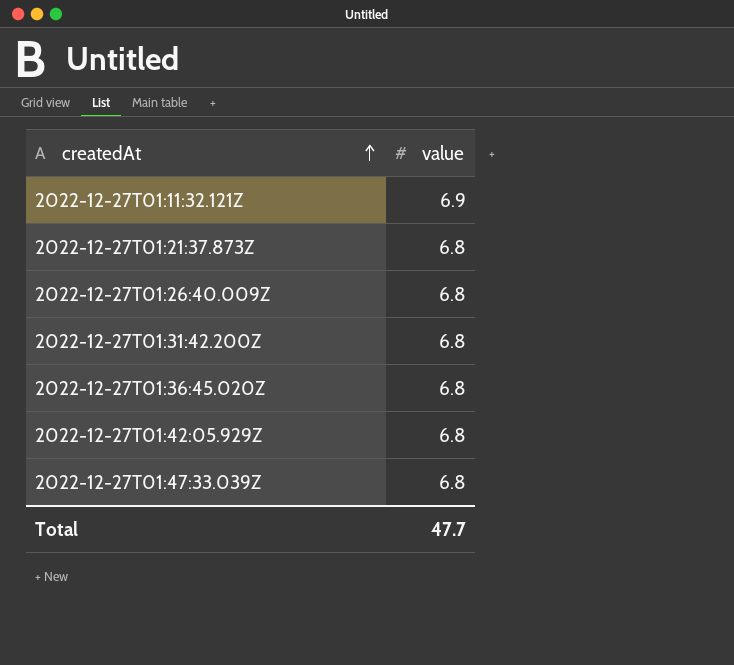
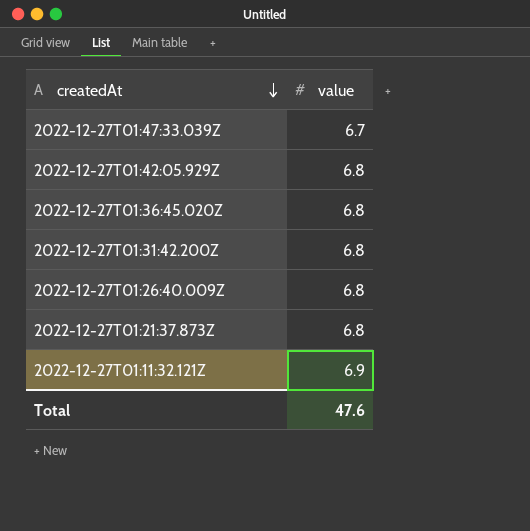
row order: createdAt ascending -> createdAt descending
2022-12-27T01:47:33.039Z | value: 6.8 -> 6.7
Total | value: 47.7 -> 47.6

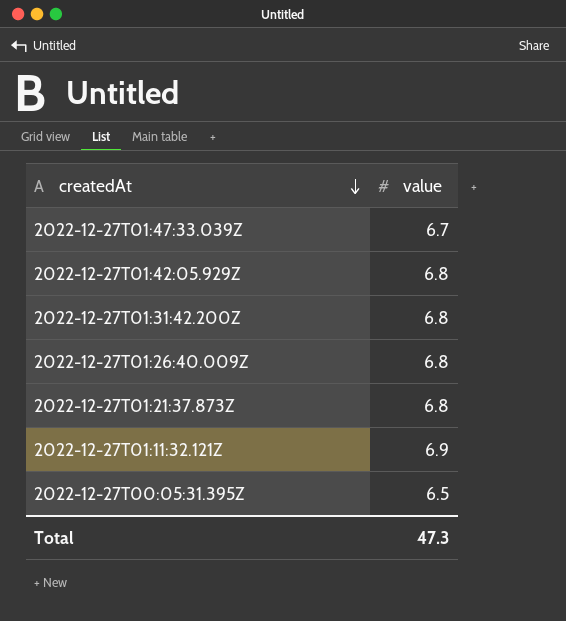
row 2022-12-27T01:36:45.020Z: 6.8 -> none
row 2022-12-27T00:05:31.395Z: none -> 6.5
Total | value: 47.6 -> 47.3

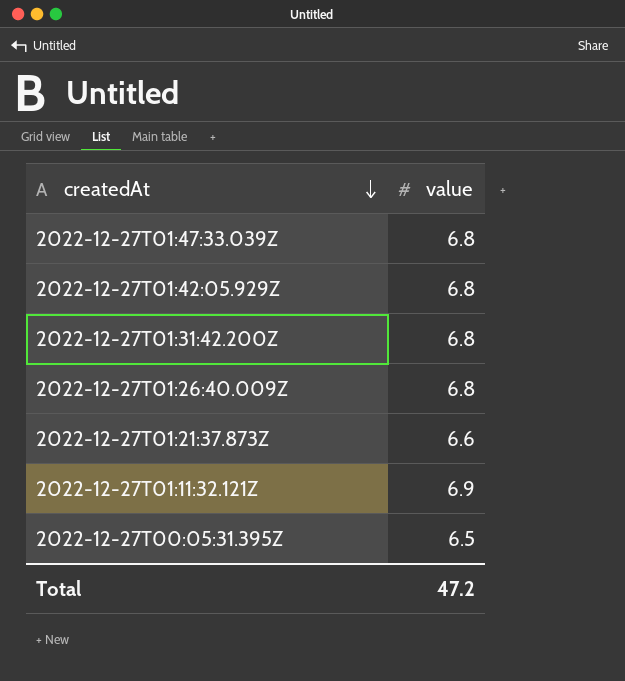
2022-12-27T01:47:33.039Z | value: 6.7 -> 6.8
2022-12-27T01:21:37.873Z | value: 6.8 -> 6.6
Total | value: 47.3 -> 47.2

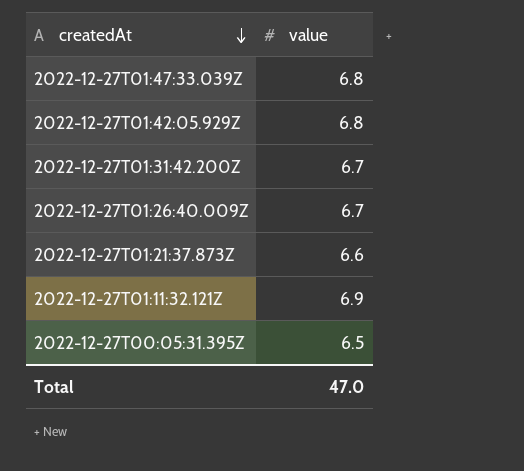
2022-12-27T01:31:42.200Z | value: 6.8 -> 6.7
2022-12-27T01:26:40.009Z | value: 6.8 -> 6.7
Total | value: 47.2 -> 47.0

